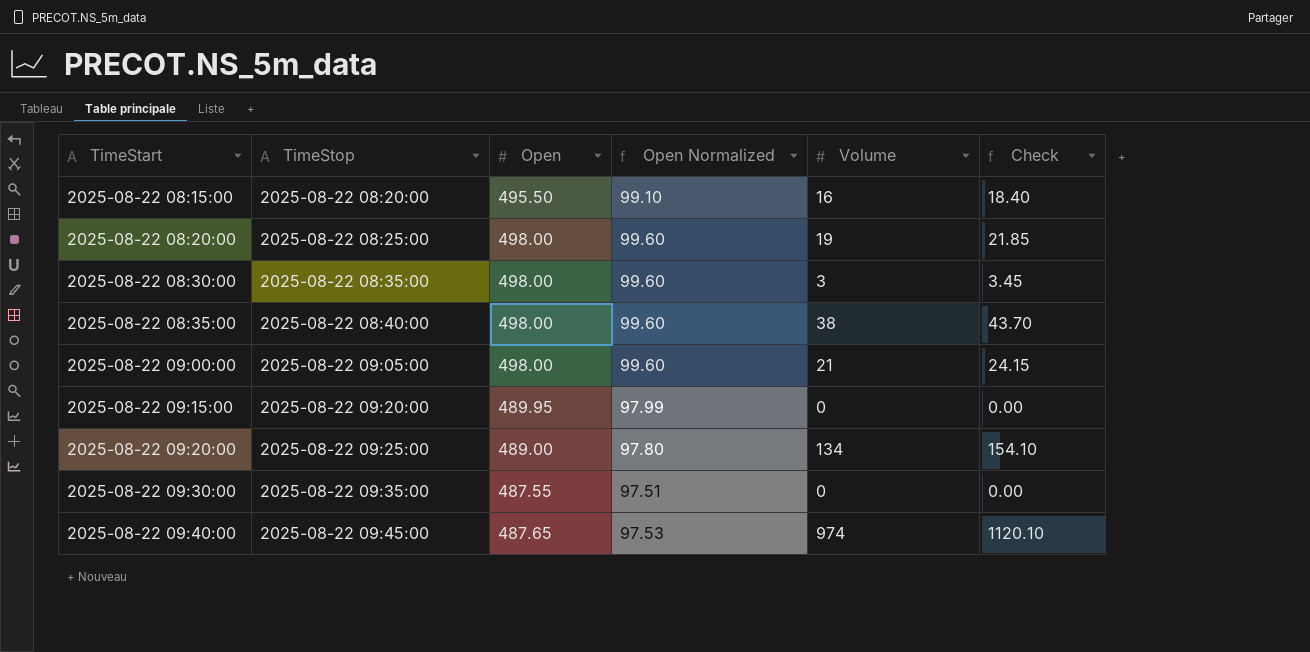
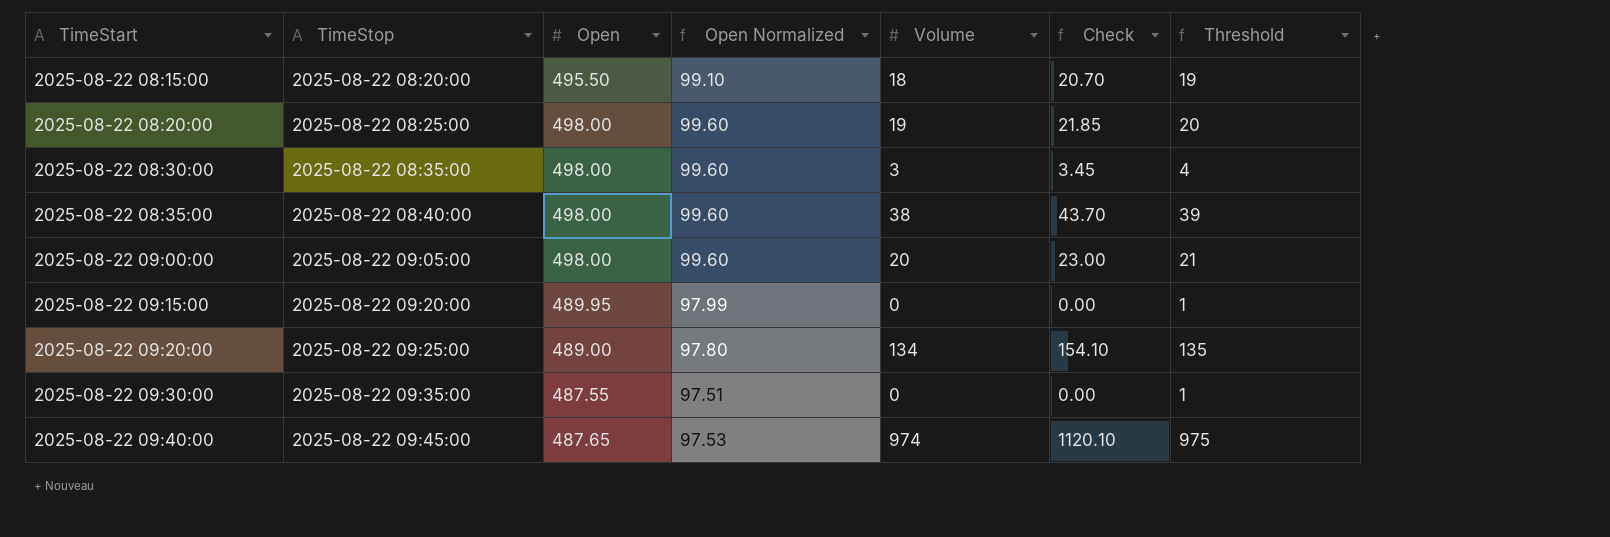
column Threshold | formula: none -> [Volume] + 1
2025-08-22 08:15:00 | Volume: 16 -> 18
2025-08-22 08:15:00 | Check: 18.40 -> 20.70
2025-08-22 09:00:00 | Volume: 21 -> 20
2025-08-22 09:00:00 | Check: 24.15 -> 23.00

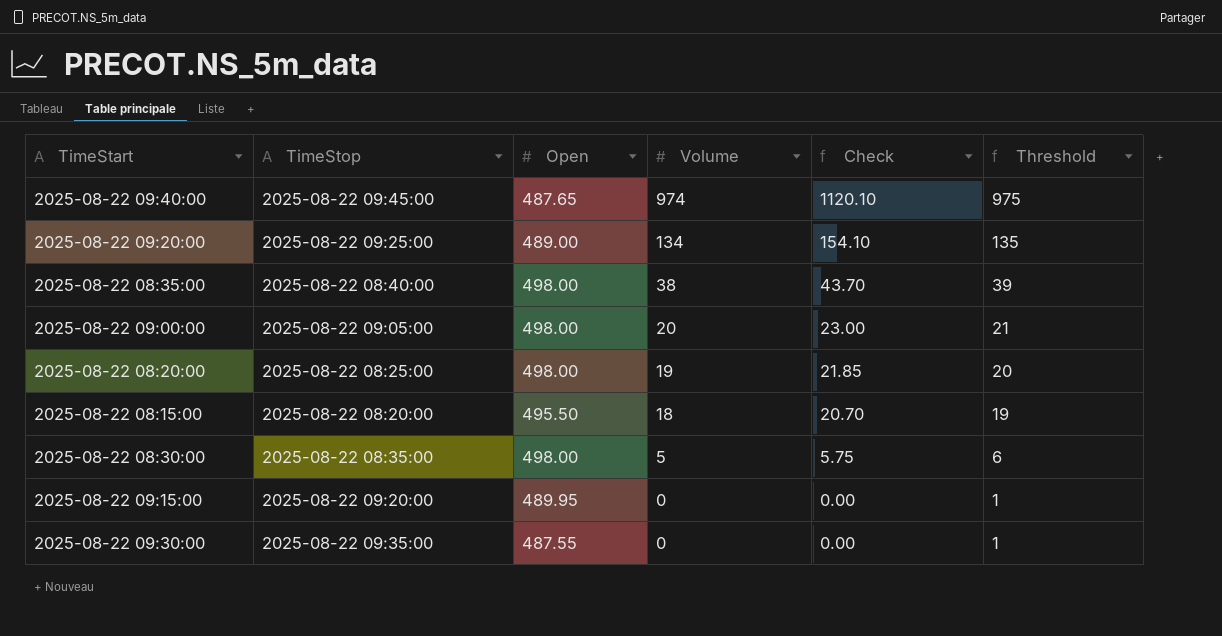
row order: TimeStart ascending -> Volume descending
column Open Normalized | formula: [Open] * 0.2 -> none
2025-08-22 08:30:00 | Volume: 3 -> 5
2025-08-22 08:30:00 | Check: 3.45 -> 5.75
2025-08-22 08:30:00 | Threshold: 4 -> 6

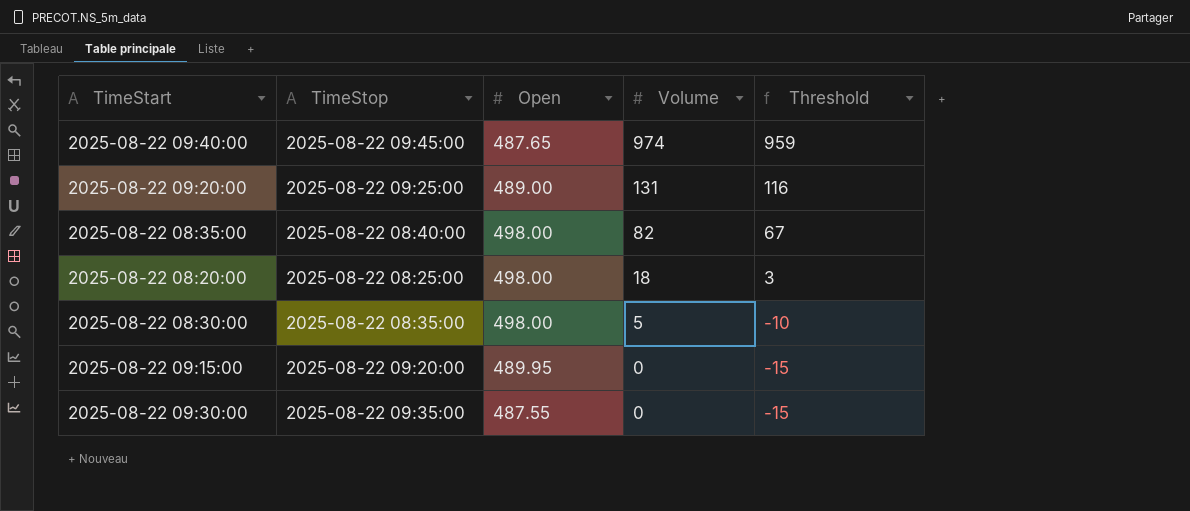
column Check | formula: [Volume] * 1.15 -> none
column Threshold | formula: [Volume] + 1 -> [Volume] - 15
row 2025-08-22 09:00:00: 2025-08-22 09:05:00 | 498.00 | 20 | 23.00 | 21 -> none
row 2025-08-22 08:15:00: 2025-08-22 08:20:00 | 495.50 | 18 | 20.70 | 19 -> none
2025-08-22 09:20:00 | Volume: 134 -> 131
2025-08-22 08:35:00 | Volume: 38 -> 82
2025-08-22 08:20:00 | Volume: 19 -> 18

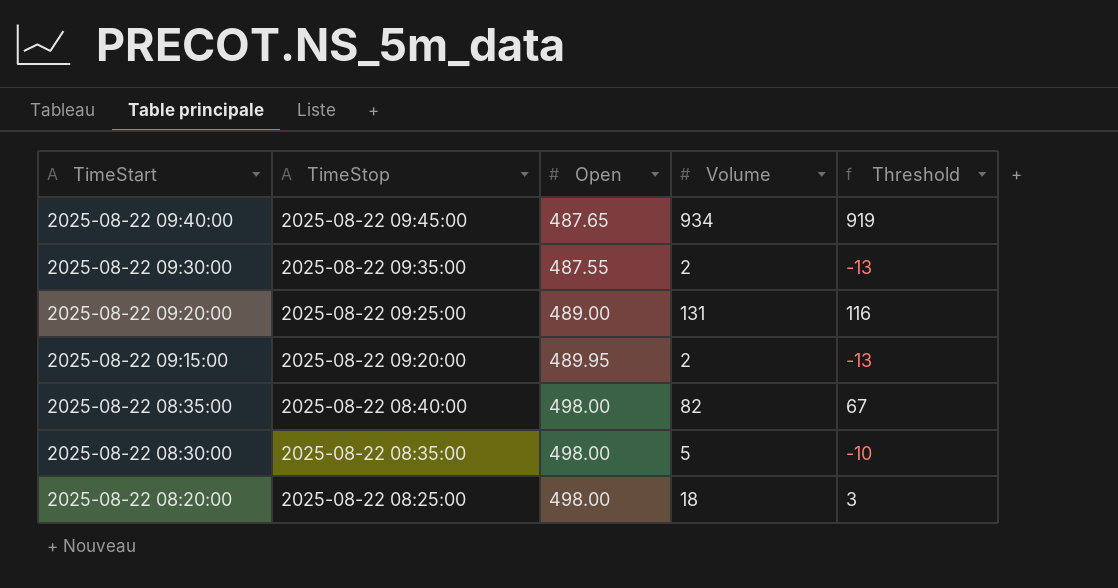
row order: Volume descending -> TimeStart descending
2025-08-22 09:40:00 | Volume: 974 -> 934
2025-08-22 09:40:00 | Threshold: 959 -> 919
2025-08-22 09:30:00 | Volume: 0 -> 2
2025-08-22 09:30:00 | Threshold: -15 -> -13
2025-08-22 09:15:00 | Volume: 0 -> 2
2025-08-22 09:15:00 | Threshold: -15 -> -13

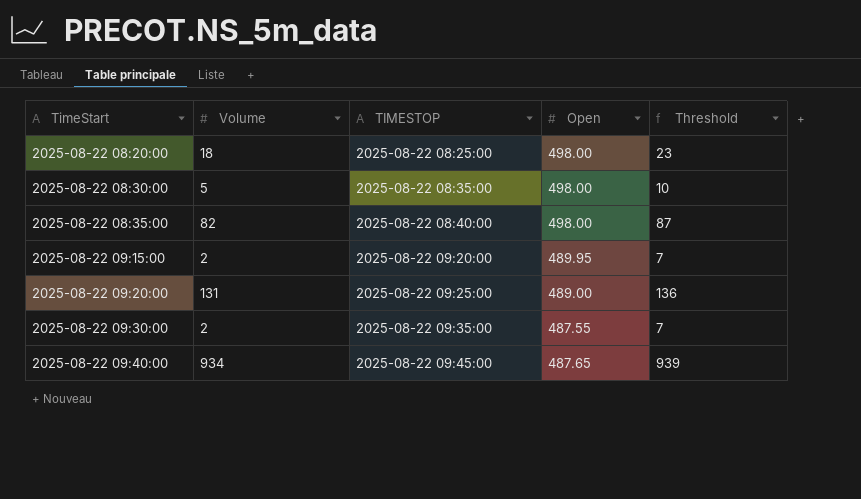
row order: TimeStart descending -> TimeStart ascending
column Volume | position: 4 -> 2
column name: TimeStop -> TIMESTOP
column Threshold | formula: [Volume] - 15 -> [Volume] + 5

